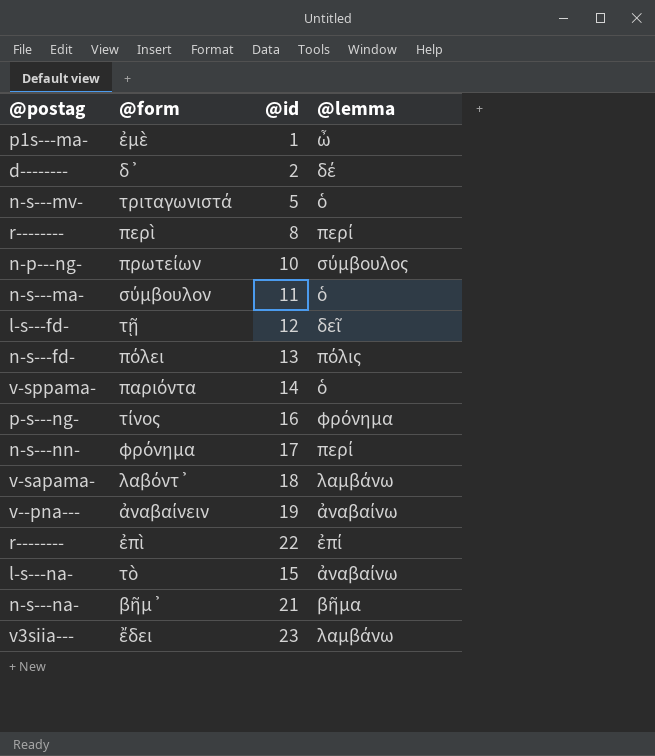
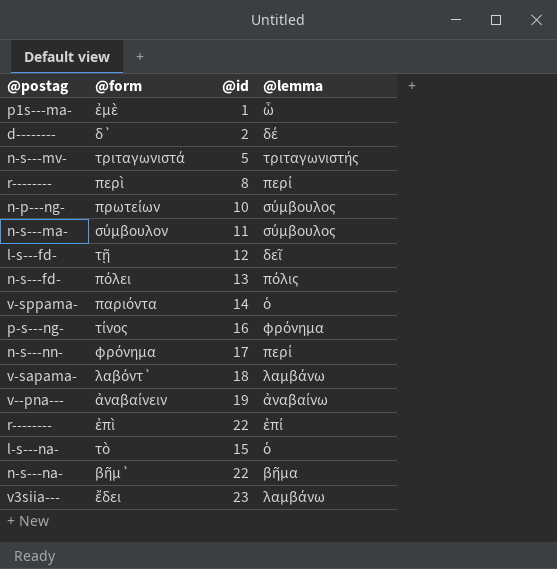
τριταγωνιστά | @lemma: ὁ -> τριταγωνιστής
σύμβουλον | @lemma: ὁ -> σύμβουλος
τὸ | @lemma: ἀναβαίνω -> ὁ
βῆμ᾽ | @id: 21 -> 22

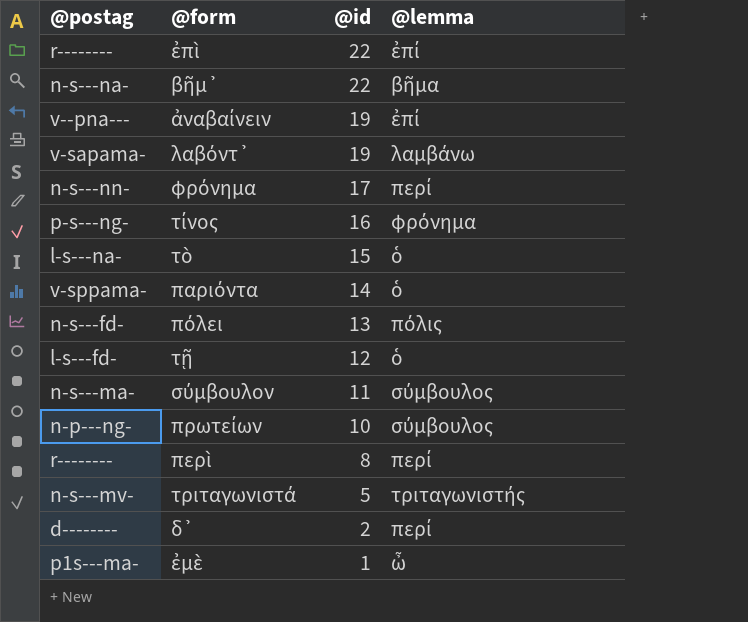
row order: none -> @id descending
row ἔδει: v3siia--- | 23 | λαμβάνω -> none
ἀναβαίνειν | @lemma: ἀναβαίνω -> ἐπί
λαβόντ᾽ | @id: 18 -> 19
τῇ | @lemma: δεῖ -> ὁ
δ᾽ | @lemma: δέ -> περί

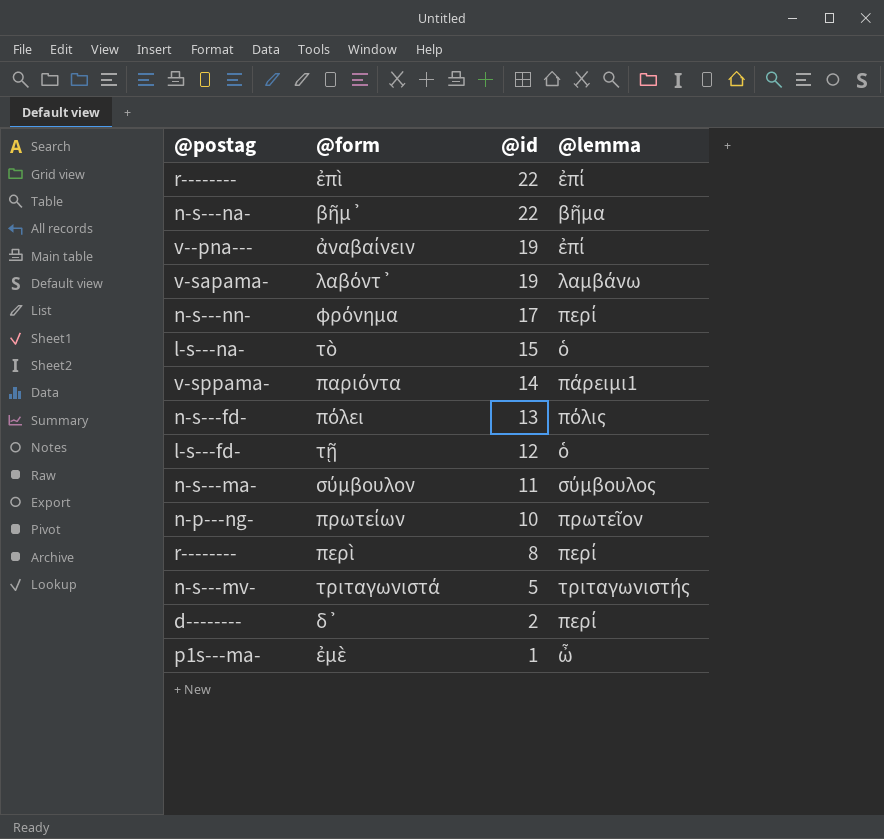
row τίνος: p-s---ng- | 16 | φρόνημα -> none
παριόντα | @lemma: ὁ -> πάρειμι1
πρωτείων | @lemma: σύμβουλος -> πρωτεῖον

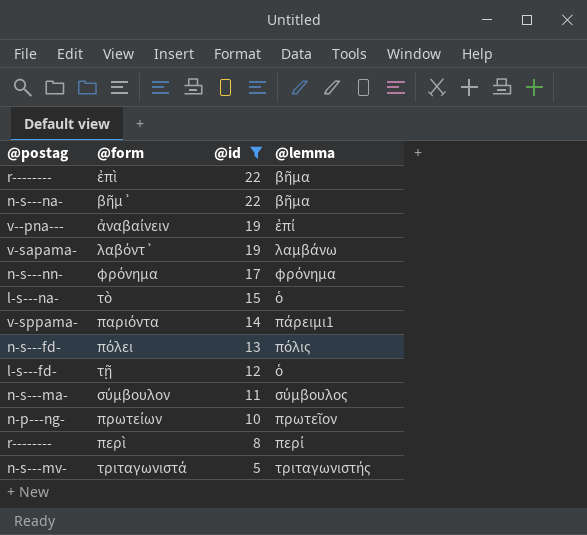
filter: none -> @id >= 5
ἐπὶ | @lemma: ἐπί -> βῆμα
φρόνημα | @lemma: περί -> φρόνημα

